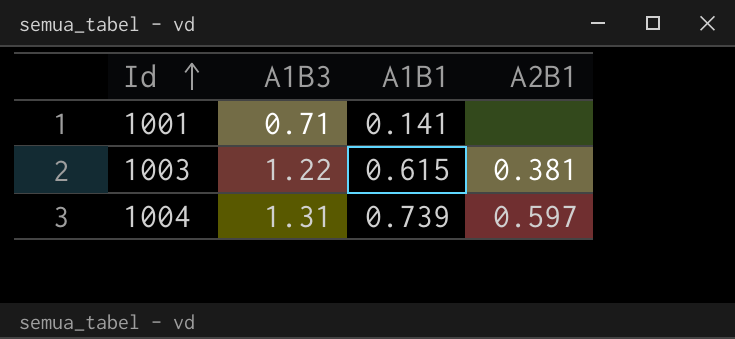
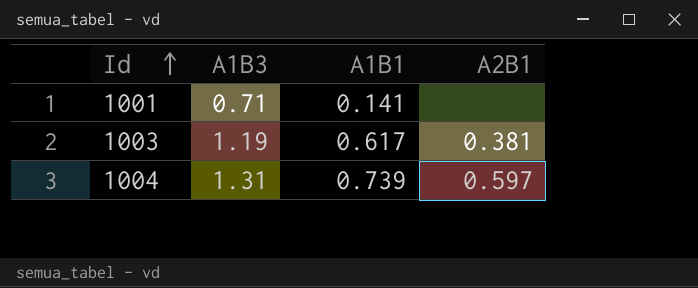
1003 | A1B3: 1.22 -> 1.19
1003 | A1B1: 0.615 -> 0.617

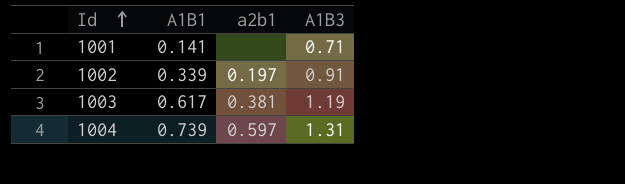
column name: A2B1 -> a2b1
column A1B3 | position: 2 -> 4
row 1002: none -> 0.339 | 0.197 | 0.91

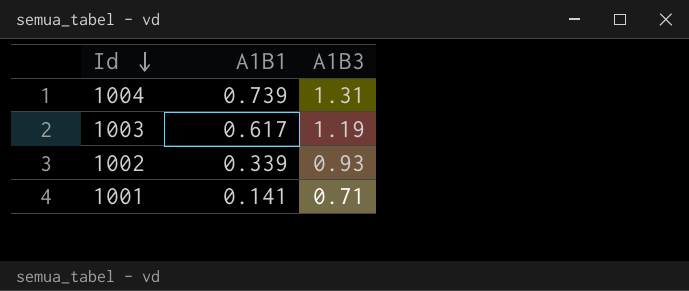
row order: Id ascending -> Id descending
column a2b1 | position: 3 -> none
1002 | A1B3: 0.91 -> 0.93

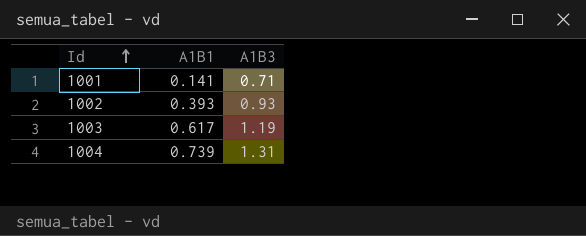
row order: Id descending -> Id ascending
1002 | A1B1: 0.339 -> 0.393

